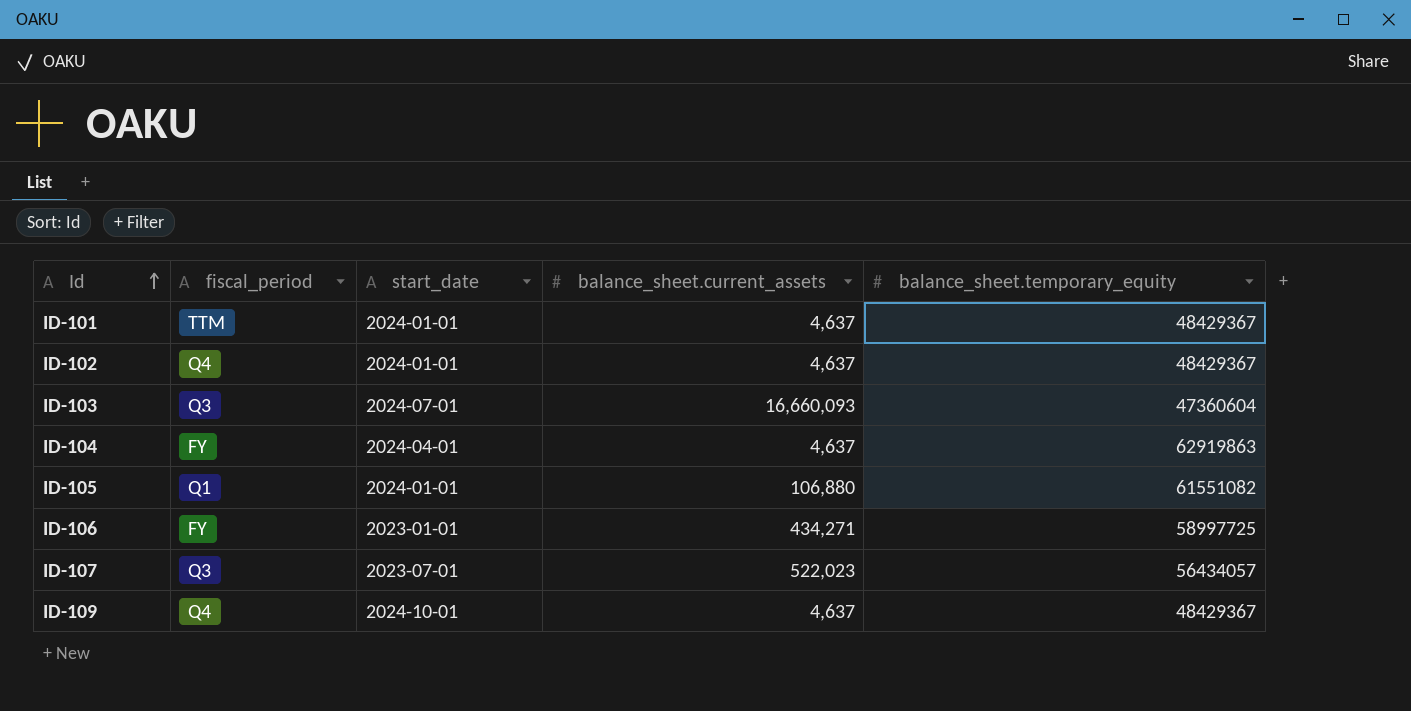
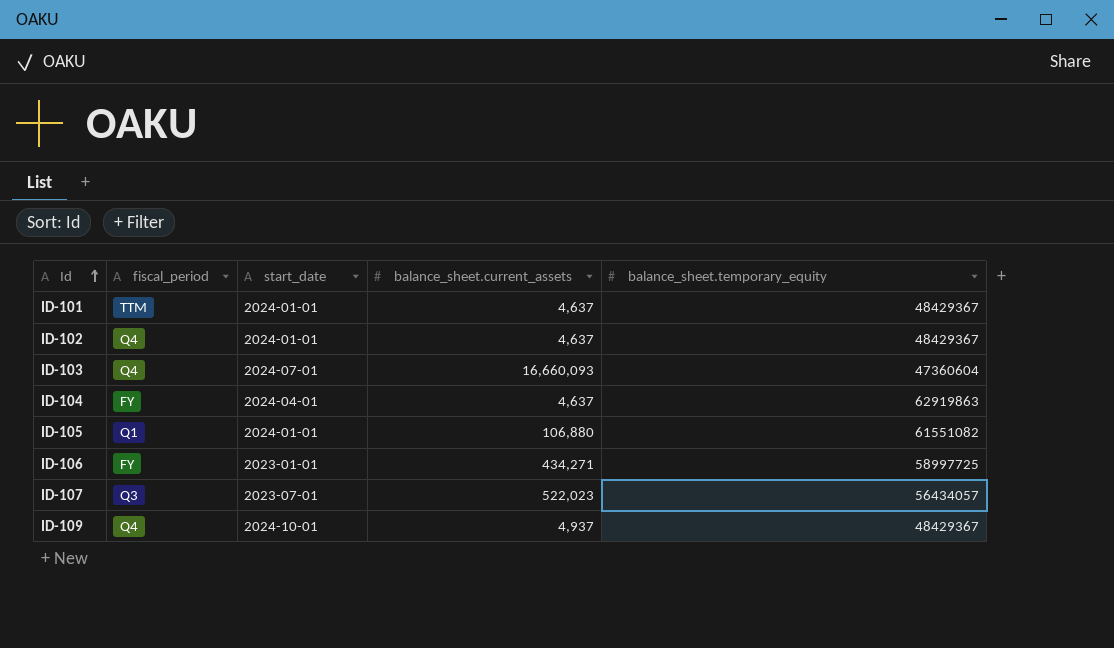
ID-103 | fiscal_period: Q3 -> Q4
ID-109 | balance_sheet.current_assets: 4,637 -> 4,937

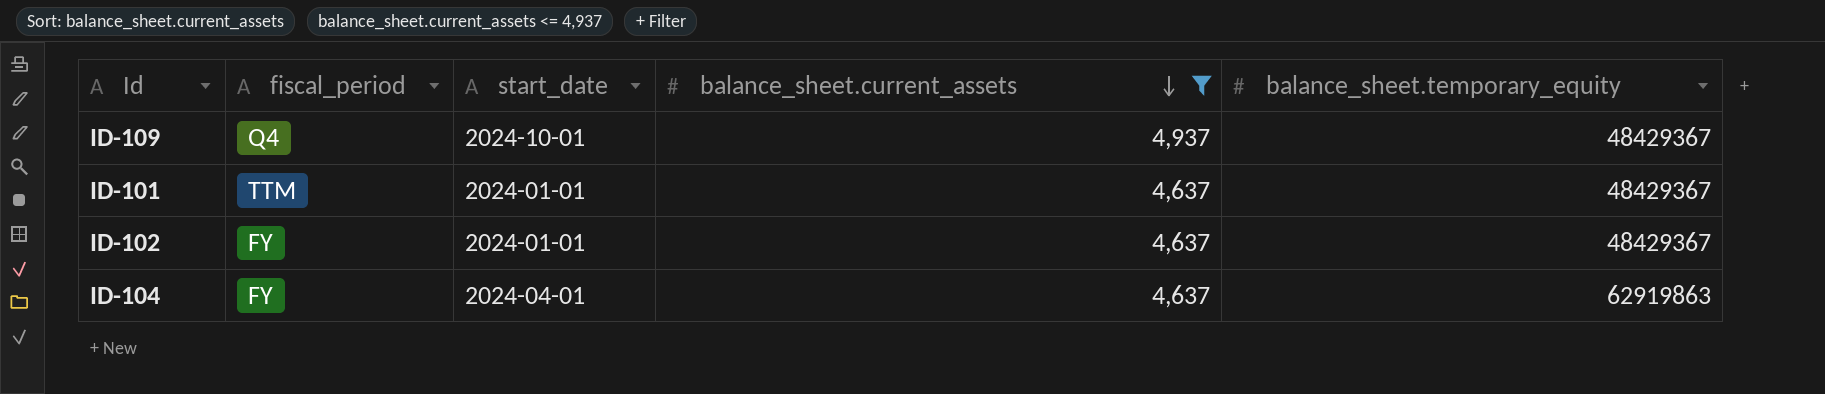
filter: none -> balance_sheet.current_assets <= 4,937
row order: Id ascending -> balance_sheet.current_assets descending
ID-102 | fiscal_period: Q4 -> FY

